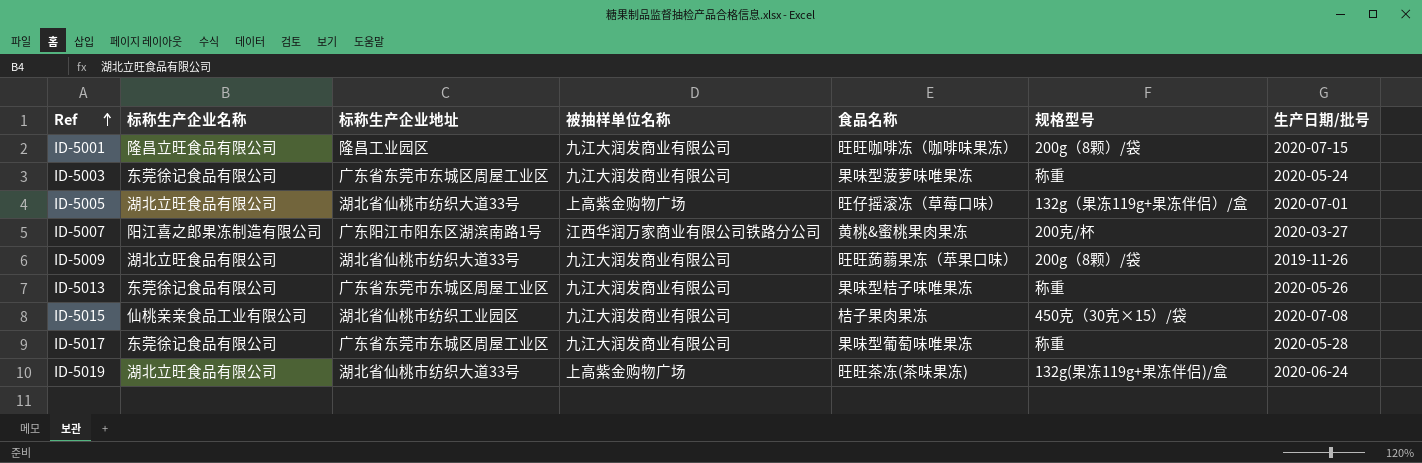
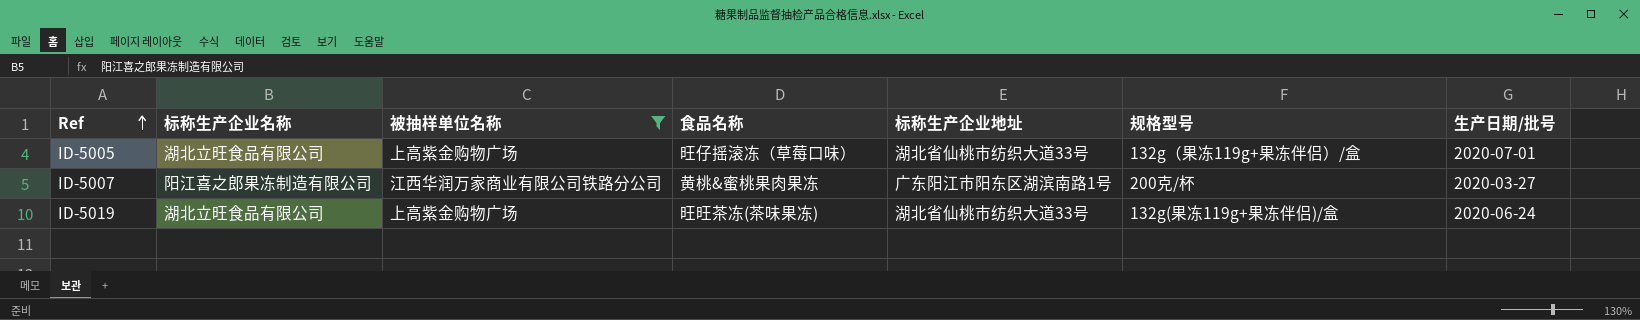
filter: none -> 被抽样单位名称 != 九江大润发商业有限公司
column 标称生产企业地址 | position: 3 -> 5

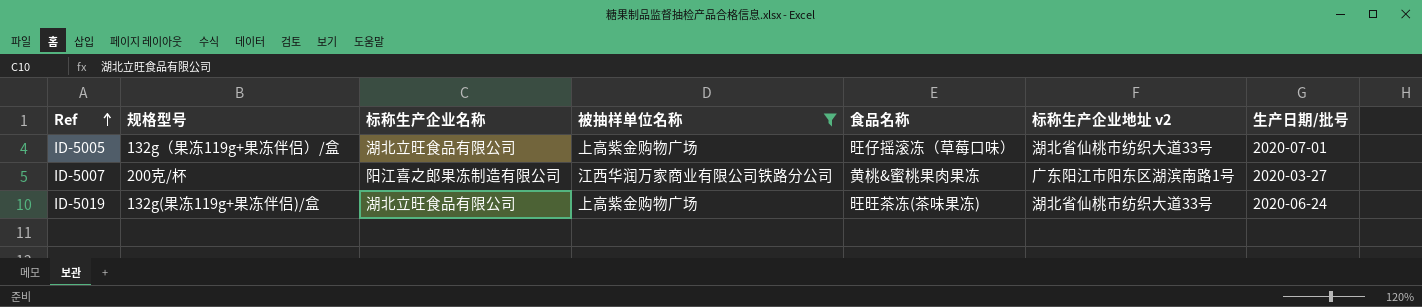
column 规格型号 | position: 6 -> 2
column name: 标称生产企业地址 -> 标称生产企业地址 v2

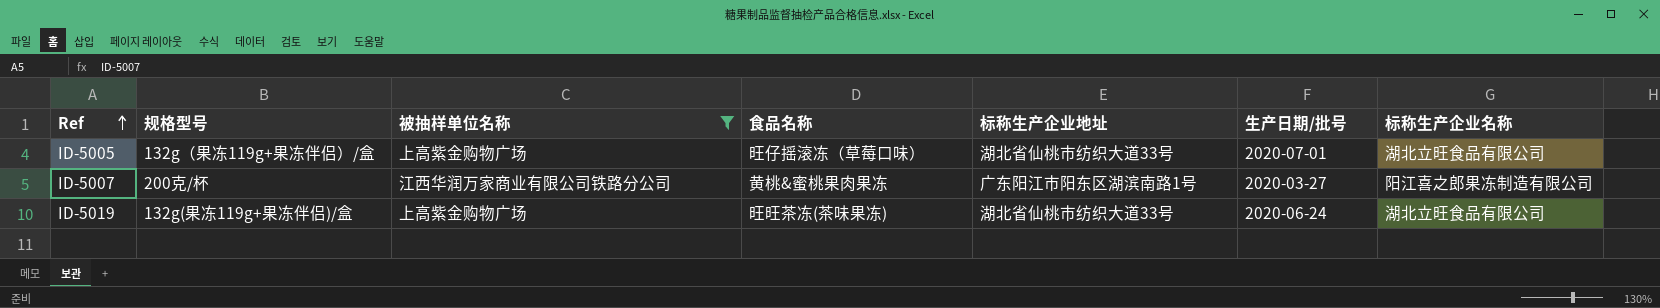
column name: 标称生产企业地址 v2 -> 标称生产企业地址
column 标称生产企业名称 | position: 3 -> 7

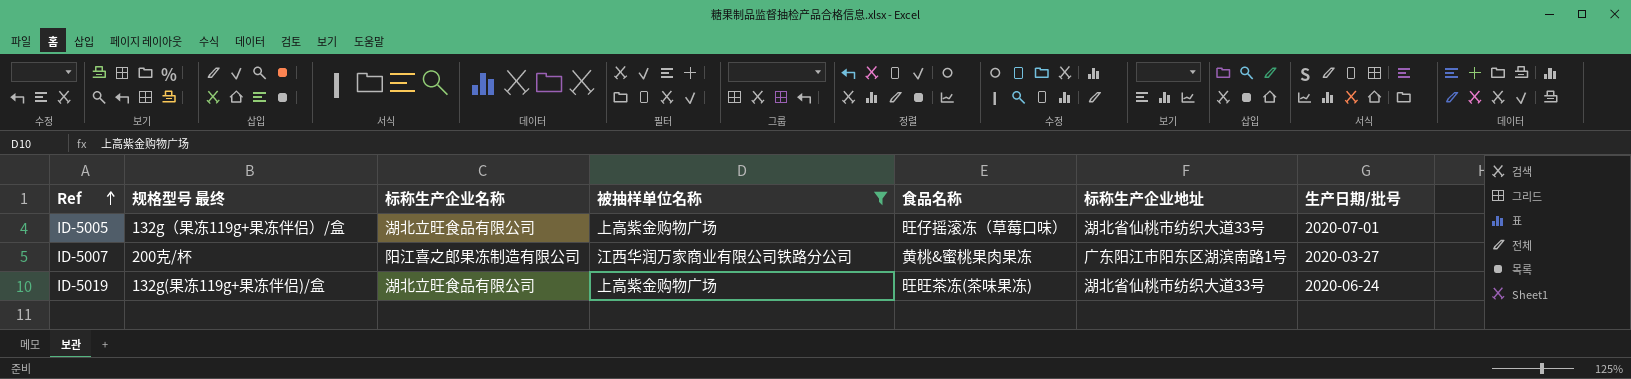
column name: 规格型号 -> 规格型号 最终
column 标称生产企业名称 | position: 7 -> 3

